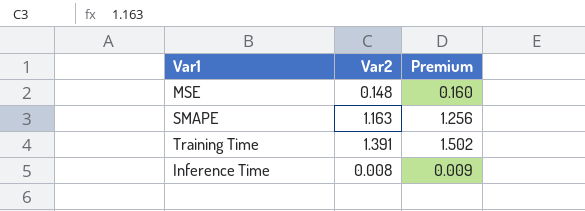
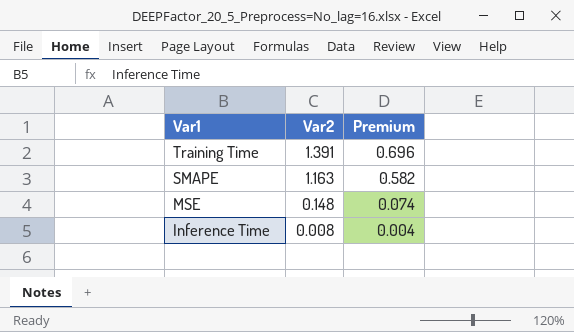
row order: none -> Var1 descending
column Premium | formula: [Var2] * 1.08 -> [Var2] * 0.5

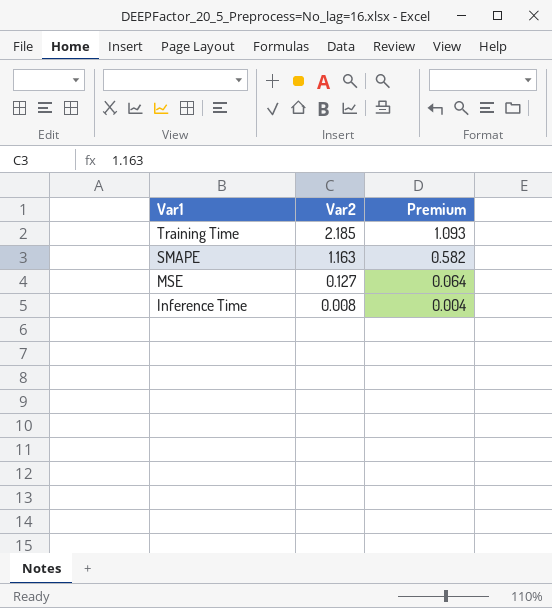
Training Time | Var2: 1.391 -> 2.185
Training Time | Premium: 0.696 -> 1.093
MSE | Var2: 0.148 -> 0.127
MSE | Premium: 0.074 -> 0.064

